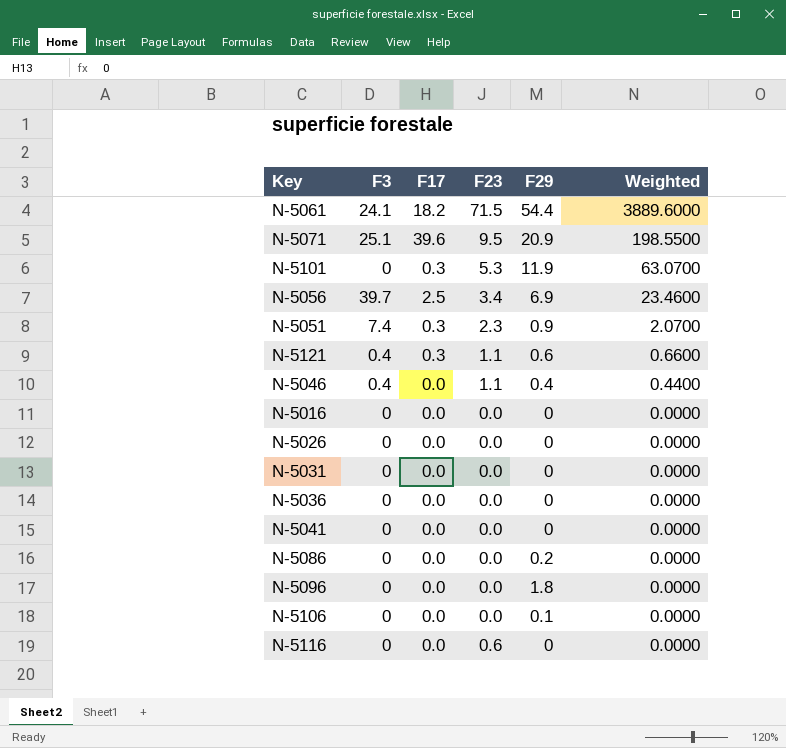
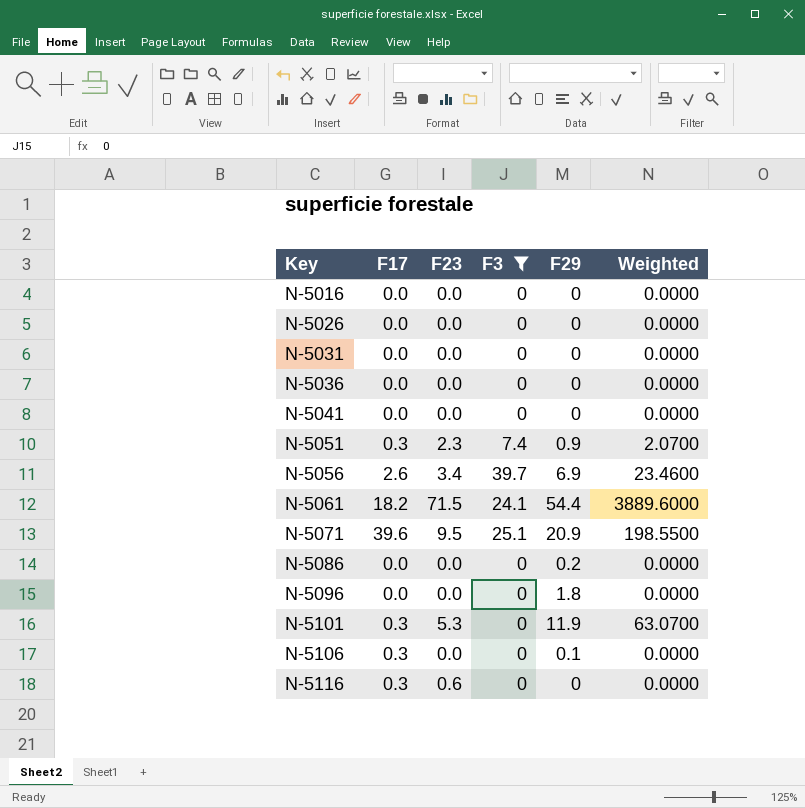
filter: none -> F3 != 0.4
row order: Weighted descending -> Key ascending
column F3 | position: 2 -> 4
N-5056 | F17: 2.5 -> 2.6
N-5106 | F17: 0.0 -> 0.3
N-5116 | F17: 0.0 -> 0.3

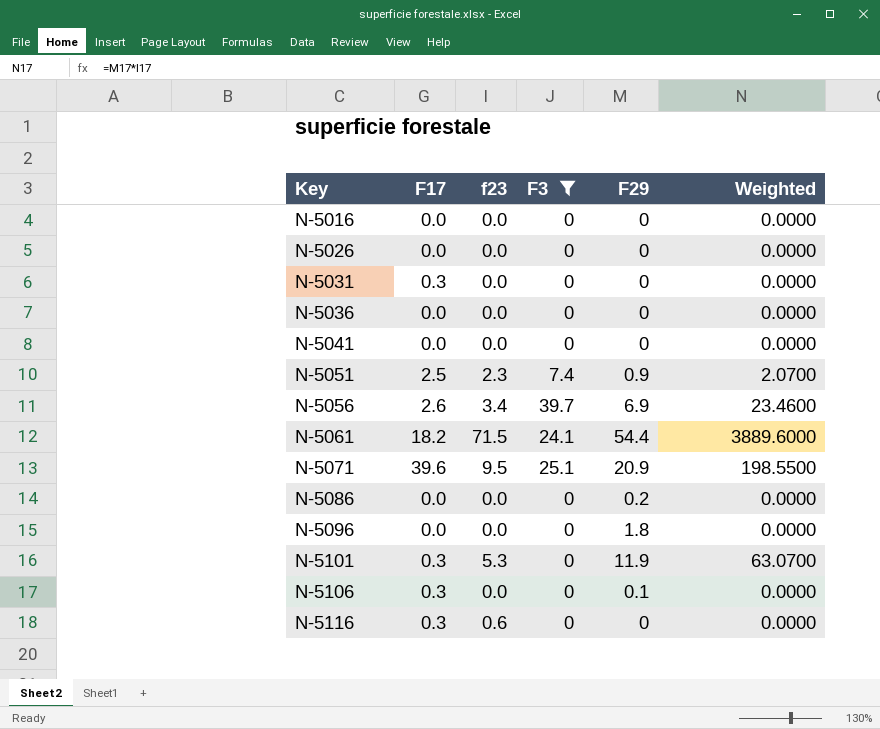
column name: F23 -> f23
N-5031 | F17: 0.0 -> 0.3
N-5051 | F17: 0.3 -> 2.5

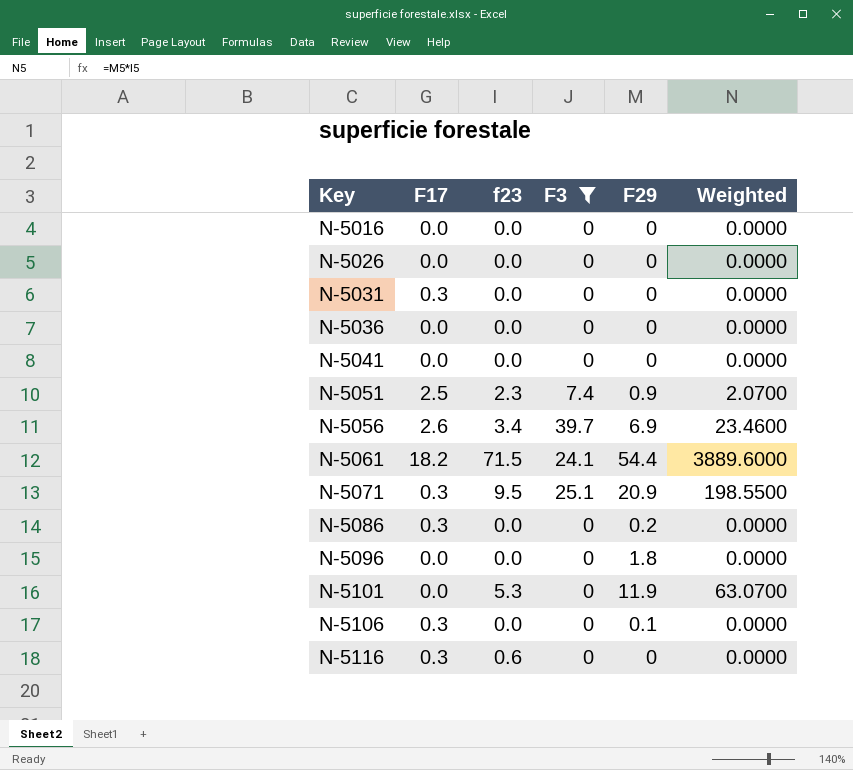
N-5071 | F17: 39.6 -> 0.3
N-5086 | F17: 0.0 -> 0.3
N-5101 | F17: 0.3 -> 0.0

